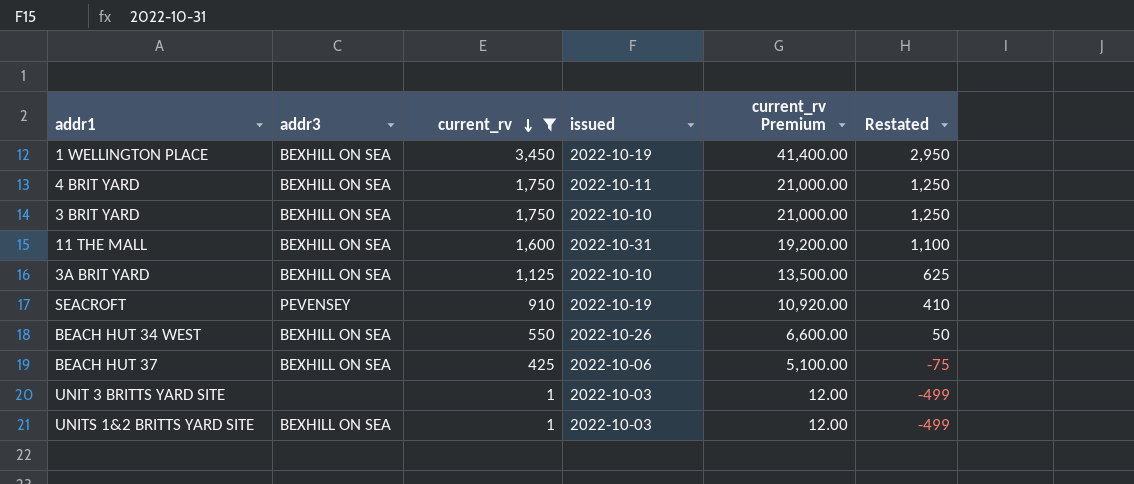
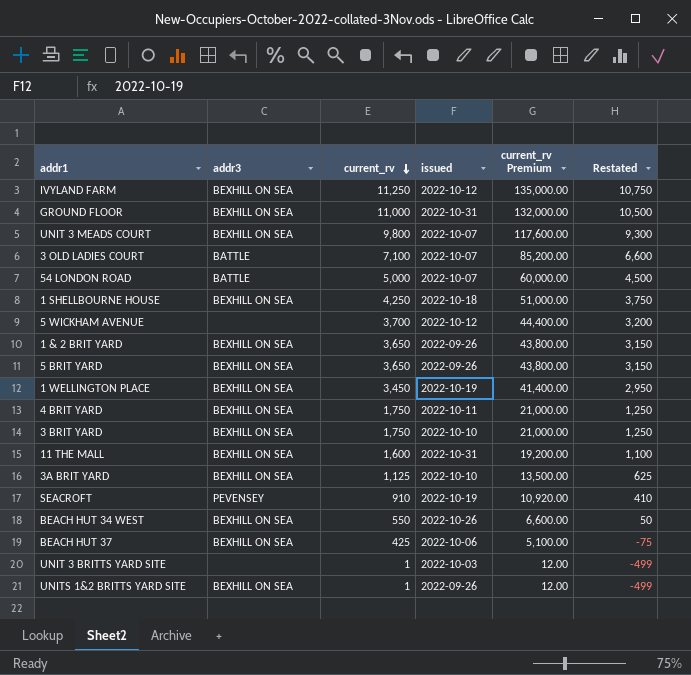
filter: current_rv <= 3,450 -> none
UNITS 1&2 BRITTS YARD SITE | issued: 2022-10-03 -> 2022-09-26

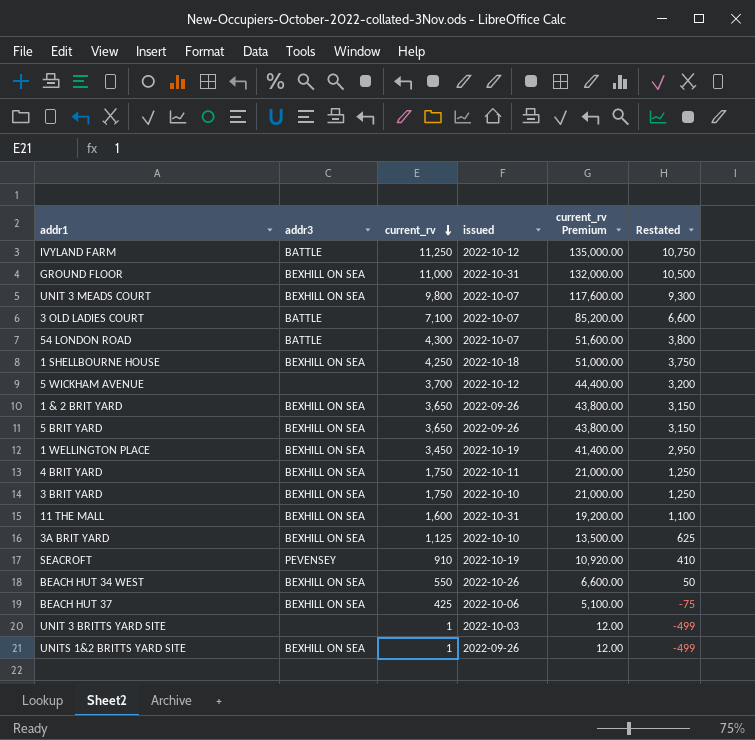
IVYLAND FARM | addr3: BEXHILL ON SEA -> BATTLE
54 LONDON ROAD | current_rv: 5,000 -> 4,300
54 LONDON ROAD | current_rv Premium: 60,000.00 -> 51,600.00
54 LONDON ROAD | Restated: 4,500 -> 3,800

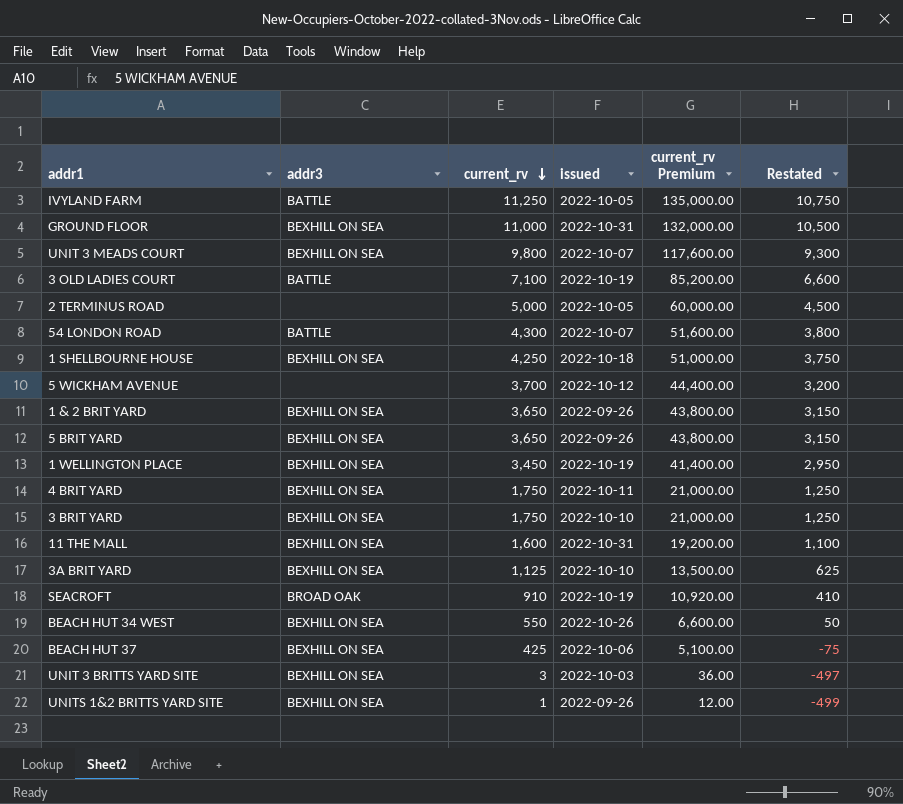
IVYLAND FARM | issued: 2022-10-12 -> 2022-10-05
3 OLD LADIES COURT | issued: 2022-10-07 -> 2022-10-19
row 2 TERMINUS ROAD: none -> none | 5,000 | 2022-10-05 | 60,000.00 | 4,500
SEACROFT | addr3: PEVENSEY -> BROAD OAK
UNIT 3 BRITTS YARD SITE | addr3: none -> BEXHILL ON SEA
UNIT 3 BRITTS YARD SITE | current_rv: 1 -> 3
UNIT 3 BRITTS YARD SITE | current_rv Premium: 12.00 -> 36.00
UNIT 3 BRITTS YARD SITE | Restated: -499 -> -497

